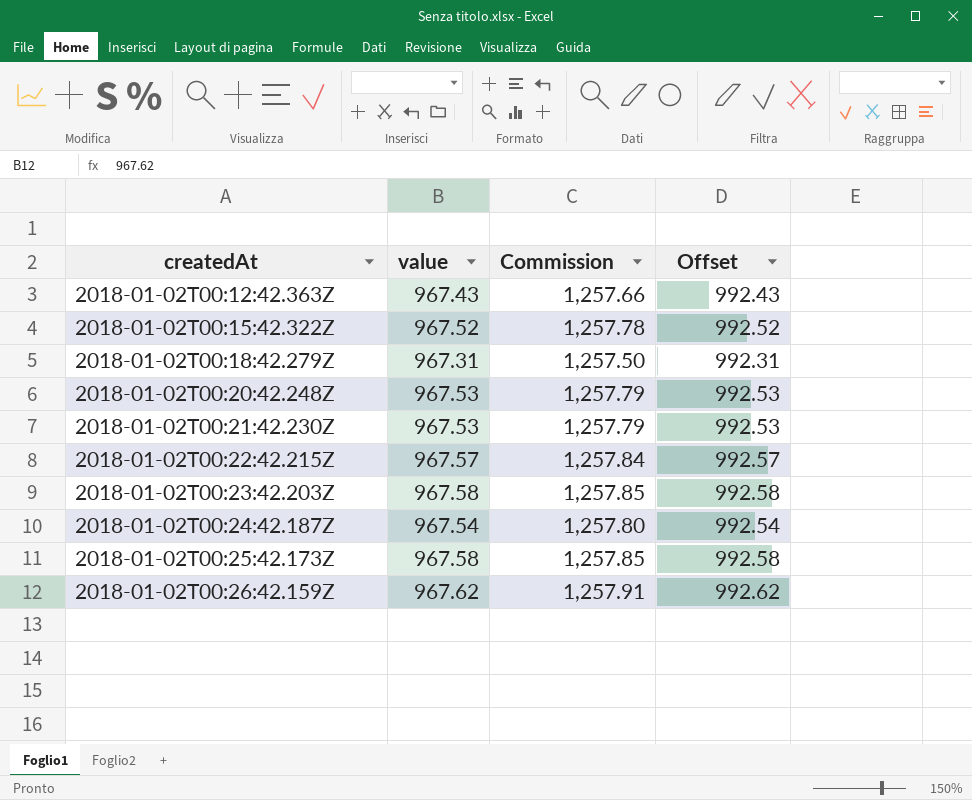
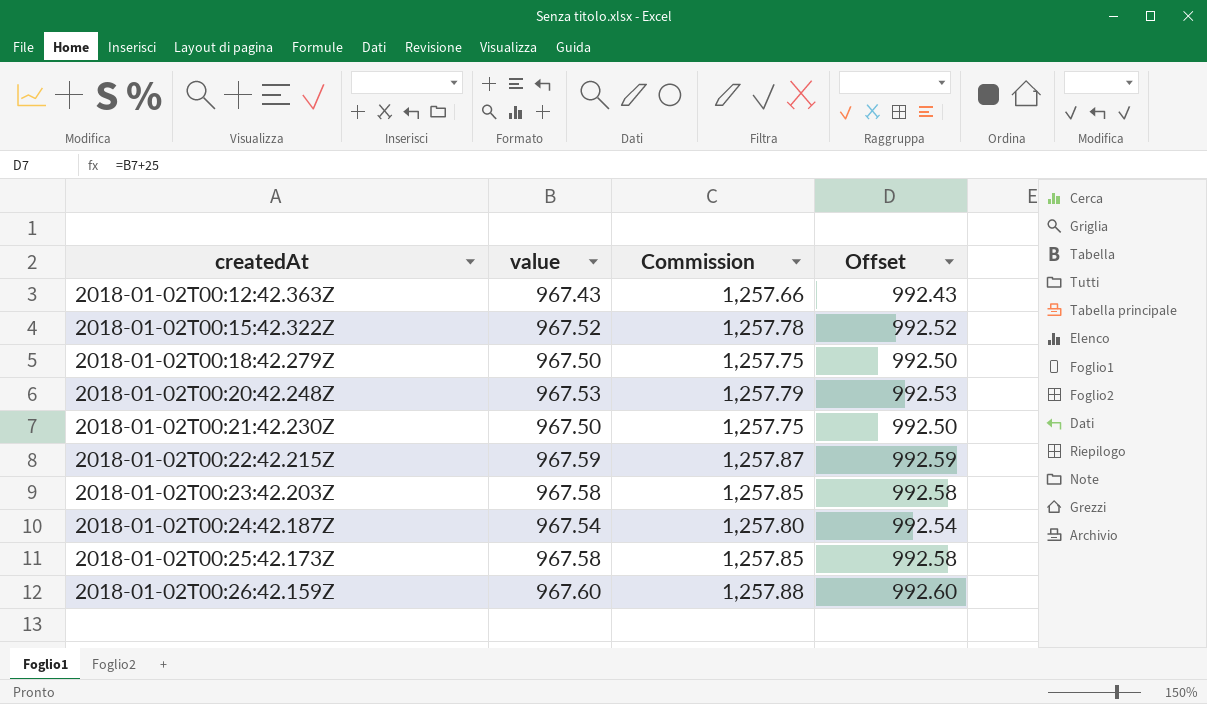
2018-01-02T00:18:42.279Z | value: 967.31 -> 967.50
2018-01-02T00:18:42.279Z | Commission: 1,257.50 -> 1,257.75
2018-01-02T00:18:42.279Z | Offset: 992.31 -> 992.50
2018-01-02T00:21:42.230Z | value: 967.53 -> 967.50
2018-01-02T00:21:42.230Z | Commission: 1,257.79 -> 1,257.75
2018-01-02T00:21:42.230Z | Offset: 992.53 -> 992.50
2018-01-02T00:22:42.215Z | value: 967.57 -> 967.59
2018-01-02T00:22:42.215Z | Commission: 1,257.84 -> 1,257.87
2018-01-02T00:22:42.215Z | Offset: 992.57 -> 992.59
2018-01-02T00:26:42.159Z | value: 967.62 -> 967.60
2018-01-02T00:26:42.159Z | Commission: 1,257.91 -> 1,257.88
2018-01-02T00:26:42.159Z | Offset: 992.62 -> 992.60

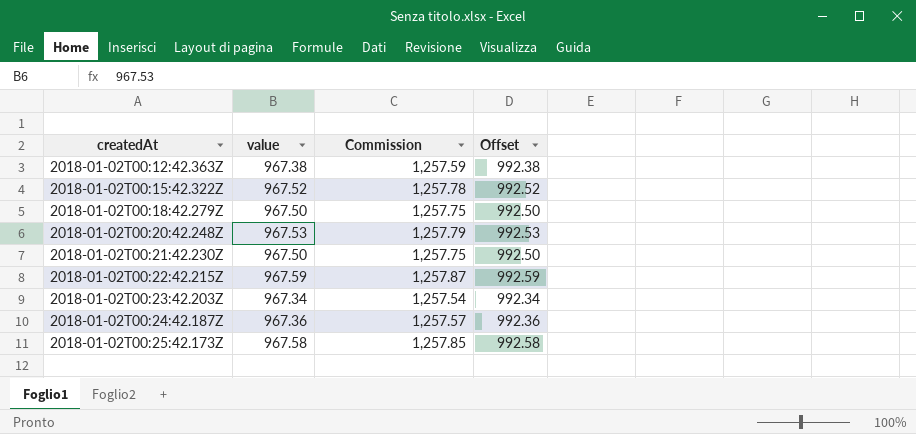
row 2018-01-02T00:26:42.159Z: 967.60 | 1,257.88 | 992.60 -> none
2018-01-02T00:12:42.363Z | value: 967.43 -> 967.38
2018-01-02T00:12:42.363Z | Commission: 1,257.66 -> 1,257.59
2018-01-02T00:12:42.363Z | Offset: 992.43 -> 992.38
2018-01-02T00:23:42.203Z | value: 967.58 -> 967.34
2018-01-02T00:23:42.203Z | Commission: 1,257.85 -> 1,257.54
2018-01-02T00:23:42.203Z | Offset: 992.58 -> 992.34
2018-01-02T00:24:42.187Z | value: 967.54 -> 967.36
2018-01-02T00:24:42.187Z | Commission: 1,257.80 -> 1,257.57
2018-01-02T00:24:42.187Z | Offset: 992.54 -> 992.36

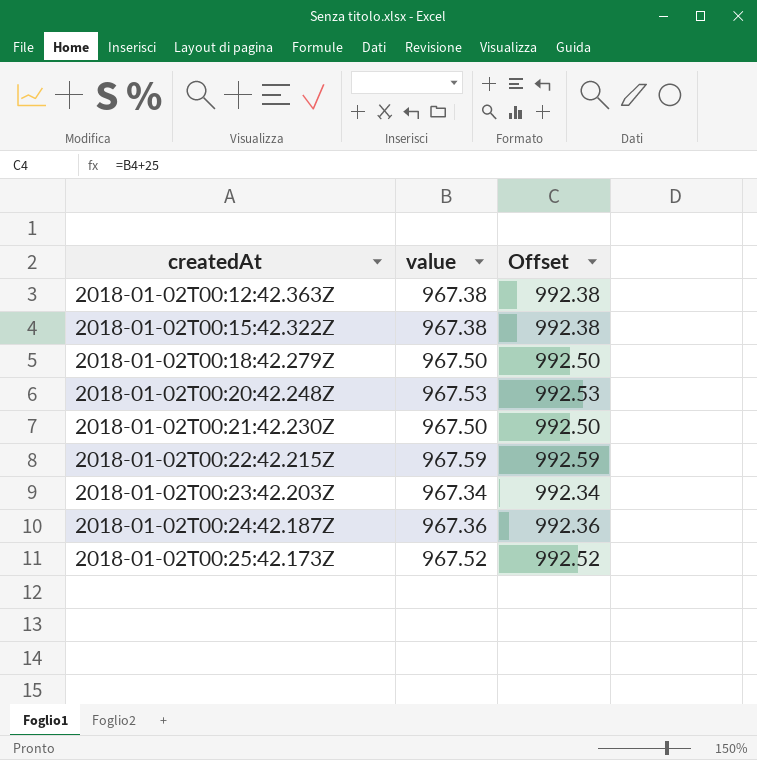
column Commission | formula: [value] * 1.3 -> none
2018-01-02T00:15:42.322Z | value: 967.52 -> 967.38
2018-01-02T00:15:42.322Z | Offset: 992.52 -> 992.38
2018-01-02T00:25:42.173Z | value: 967.58 -> 967.52
2018-01-02T00:25:42.173Z | Offset: 992.58 -> 992.52

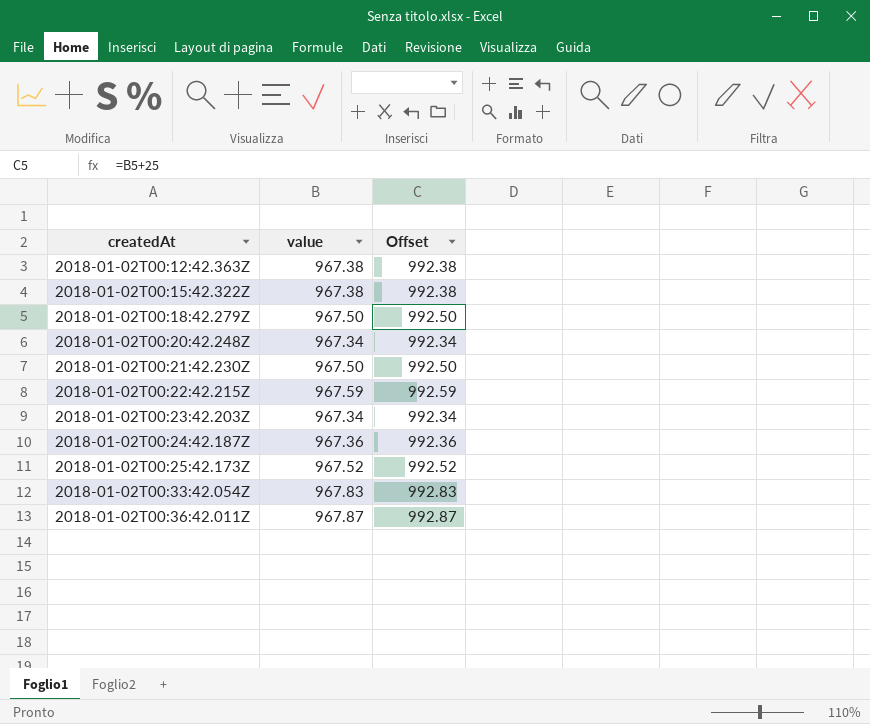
2018-01-02T00:20:42.248Z | value: 967.53 -> 967.34
2018-01-02T00:20:42.248Z | Offset: 992.53 -> 992.34
row 2018-01-02T00:33:42.054Z: none -> 967.83 | 992.83
row 2018-01-02T00:36:42.011Z: none -> 967.87 | 992.87

